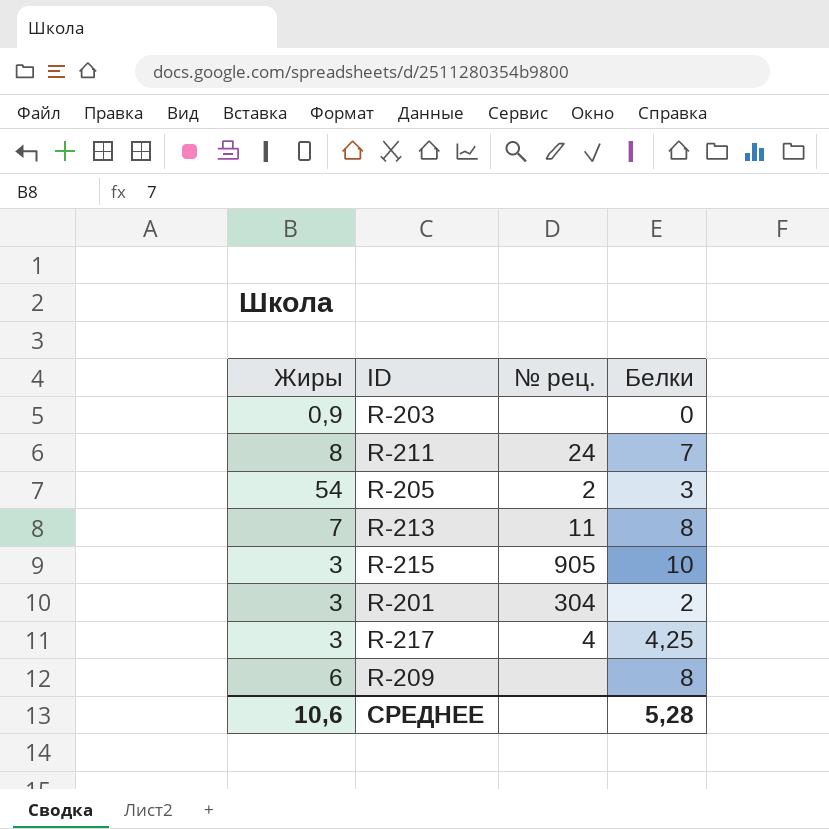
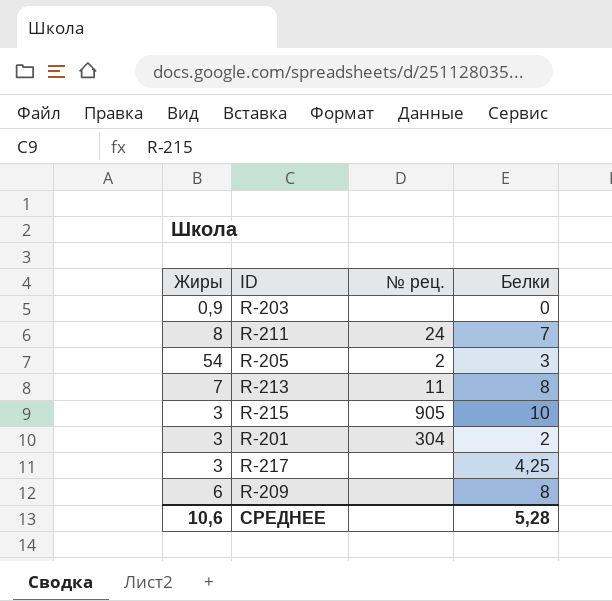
R-217 | № рец.: 4 -> none

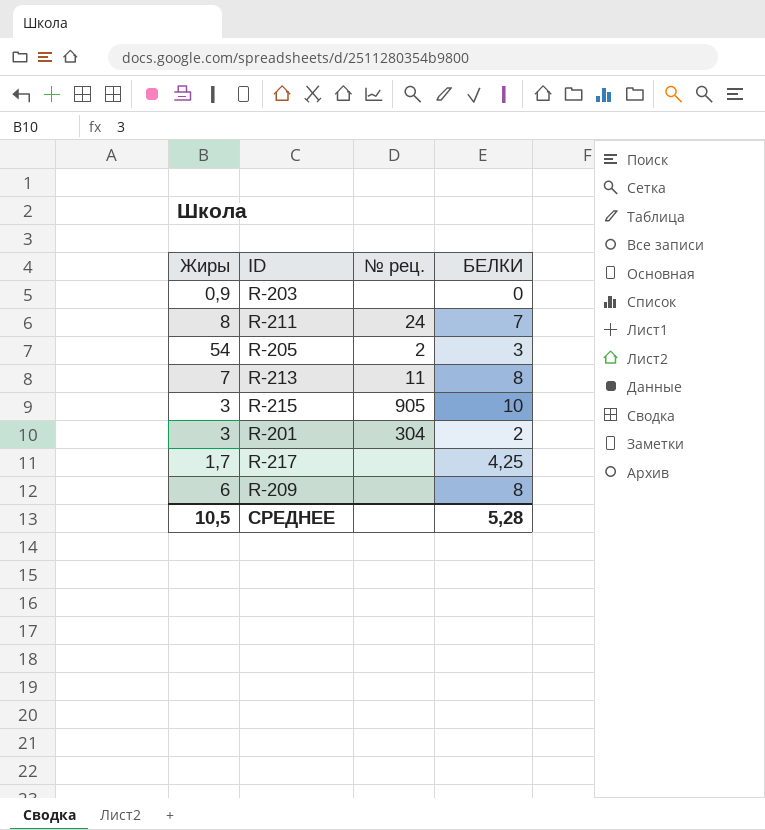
column name: Белки -> БЕЛКИ
R-217 | Жиры: 3 -> 1,7
СРЕДНЕЕ | Жиры: 10,6 -> 10,5

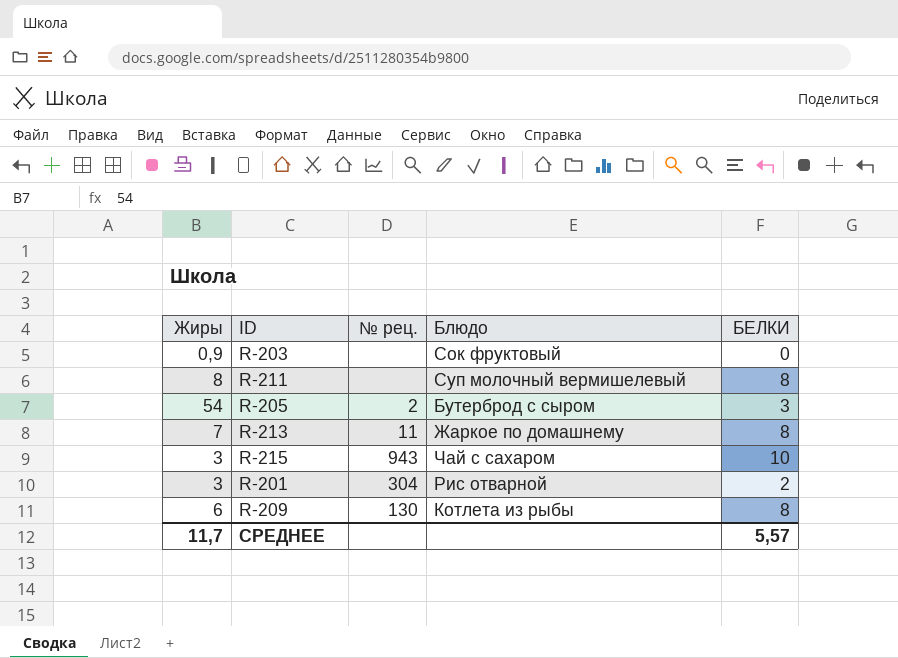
column Блюдо | position: none -> 4
row R-217: 1,7 | none | 4,25 -> none
R-211 | № рец.: 24 -> none
R-211 | БЕЛКИ: 7 -> 8
R-215 | № рец.: 905 -> 943
R-209 | № рец.: none -> 130
СРЕДНЕЕ | Жиры: 10,5 -> 11,7
СРЕДНЕЕ | БЕЛКИ: 5,28 -> 5,57

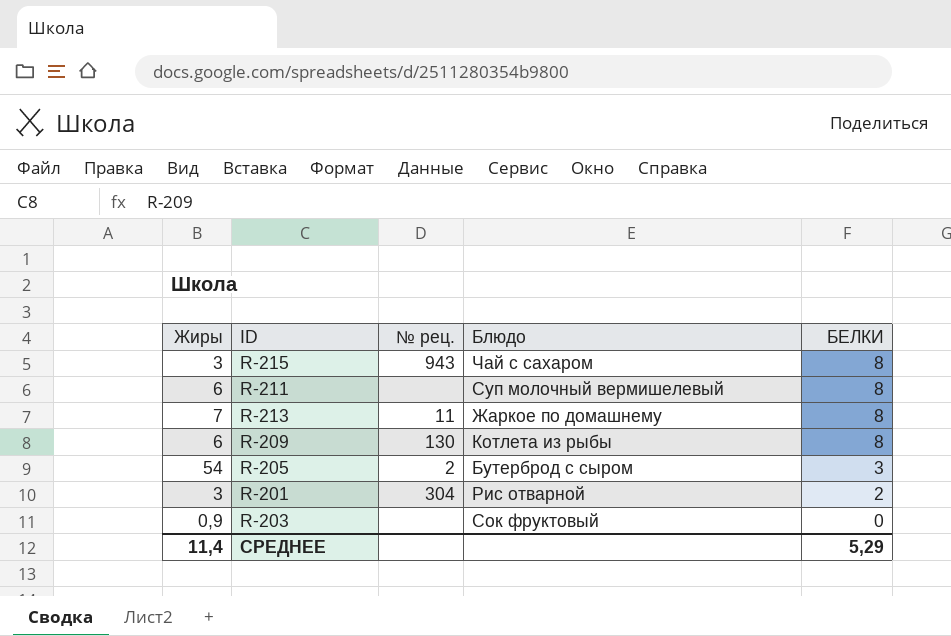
row order: none -> БЕЛКИ descending
R-215 | БЕЛКИ: 10 -> 8
R-211 | Жиры: 8 -> 6
СРЕДНЕЕ | Жиры: 11,7 -> 11,4
СРЕДНЕЕ | БЕЛКИ: 5,57 -> 5,29

